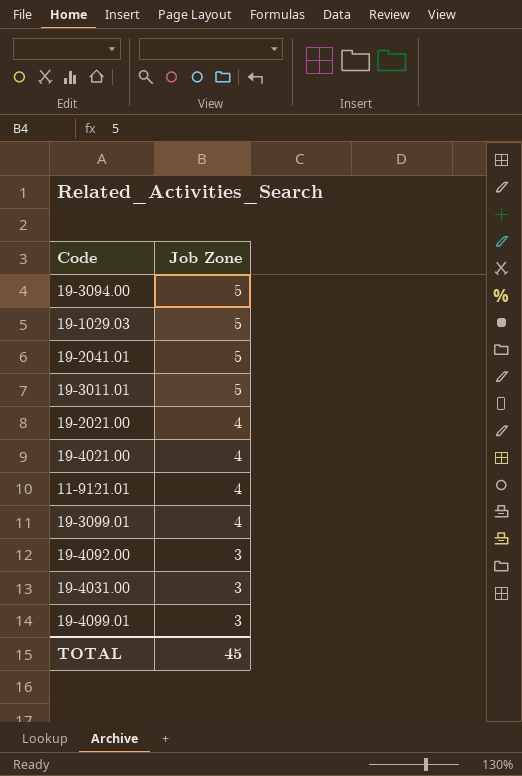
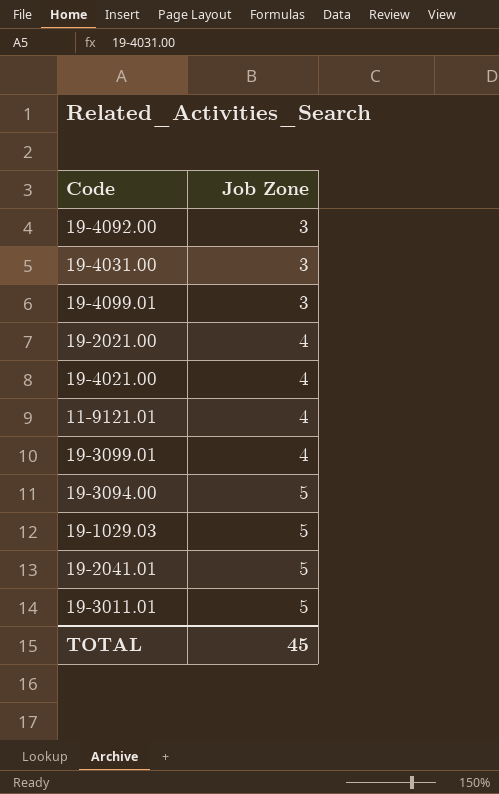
row order: Job Zone descending -> Job Zone ascending

